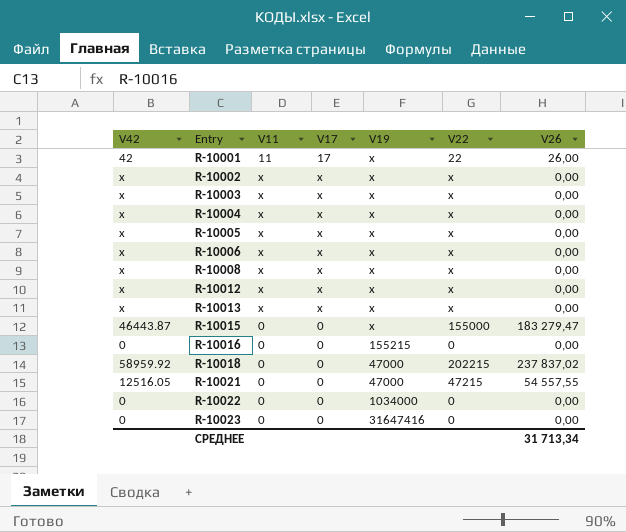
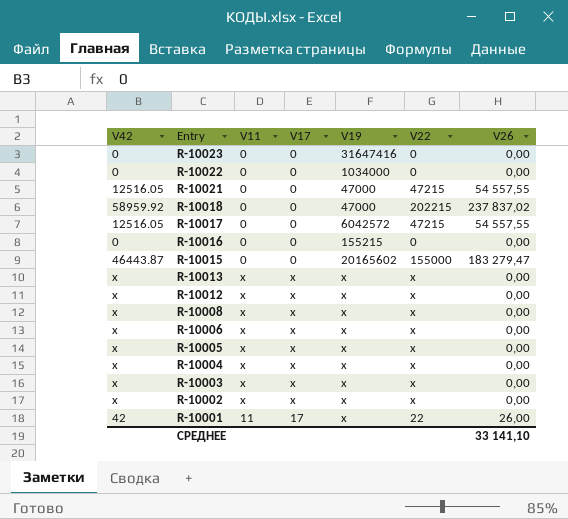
row order: Entry ascending -> Entry descending
row R-10017: none -> 12516.05 | 0 | 0 | 6042572 | 47215 | 54 557,55
R-10015 | V19: х -> 20165602
СРЕДНЕЕ | V26: 31 713,34 -> 33 141,10

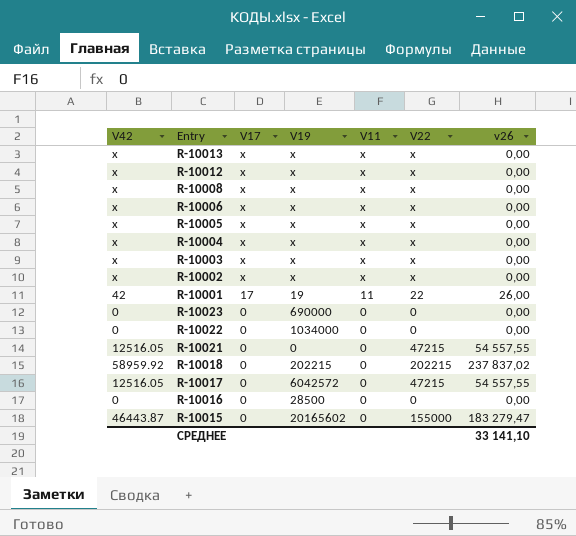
row order: Entry descending -> V17 descending
column V11 | position: 3 -> 5
column name: V26 -> v26
R-10001 | V19: х -> 19
R-10023 | V19: 31647416 -> 690000
R-10021 | V19: 47000 -> 0
R-10018 | V19: 47000 -> 202215
R-10016 | V19: 155215 -> 28500

